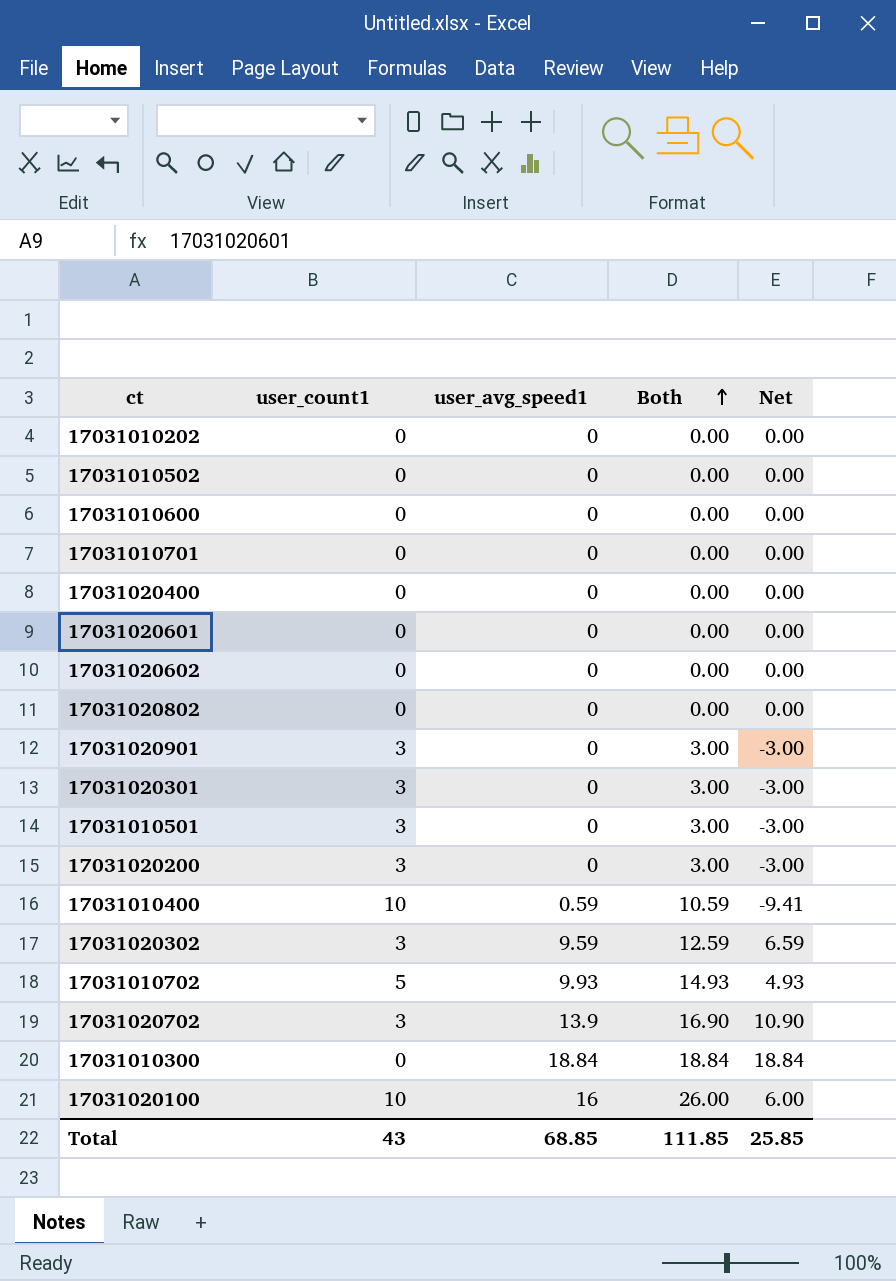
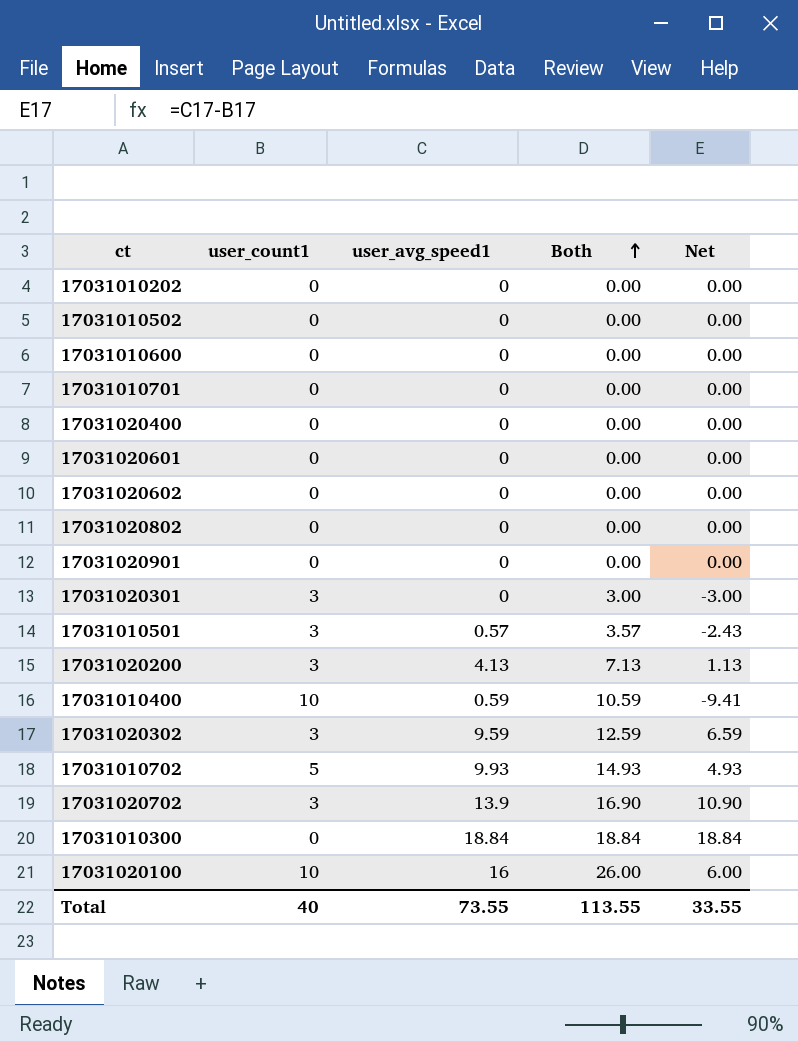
17031020901 | user_count1: 3 -> 0
17031020901 | Both: 3.00 -> 0.00
17031020901 | Net: -3.00 -> 0.00
17031010501 | user_avg_speed1: 0 -> 0.57
17031010501 | Both: 3.00 -> 3.57
17031010501 | Net: -3.00 -> -2.43
17031020200 | user_avg_speed1: 0 -> 4.13
17031020200 | Both: 3.00 -> 7.13
17031020200 | Net: -3.00 -> 1.13
Total | user_count1: 43 -> 40
Total | user_avg_speed1: 68.85 -> 73.55
Total | Both: 111.85 -> 113.55
Total | Net: 25.85 -> 33.55

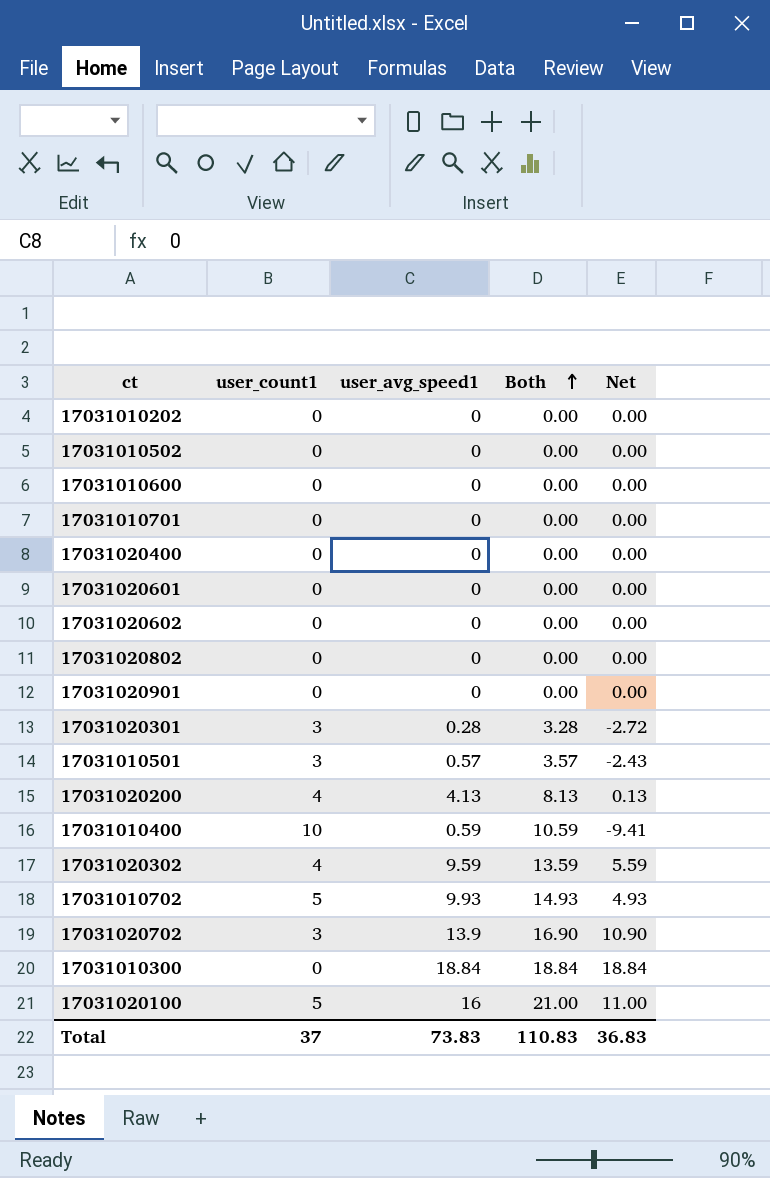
17031020301 | user_avg_speed1: 0 -> 0.28
17031020301 | Both: 3.00 -> 3.28
17031020301 | Net: -3.00 -> -2.72
17031020200 | user_count1: 3 -> 4
17031020200 | Both: 7.13 -> 8.13
17031020200 | Net: 1.13 -> 0.13
17031020302 | user_count1: 3 -> 4
17031020302 | Both: 12.59 -> 13.59
17031020302 | Net: 6.59 -> 5.59
17031020100 | user_count1: 10 -> 5
17031020100 | Both: 26.00 -> 21.00
17031020100 | Net: 6.00 -> 11.00
Total | user_count1: 40 -> 37
Total | user_avg_speed1: 73.55 -> 73.83
Total | Both: 113.55 -> 110.83
Total | Net: 33.55 -> 36.83

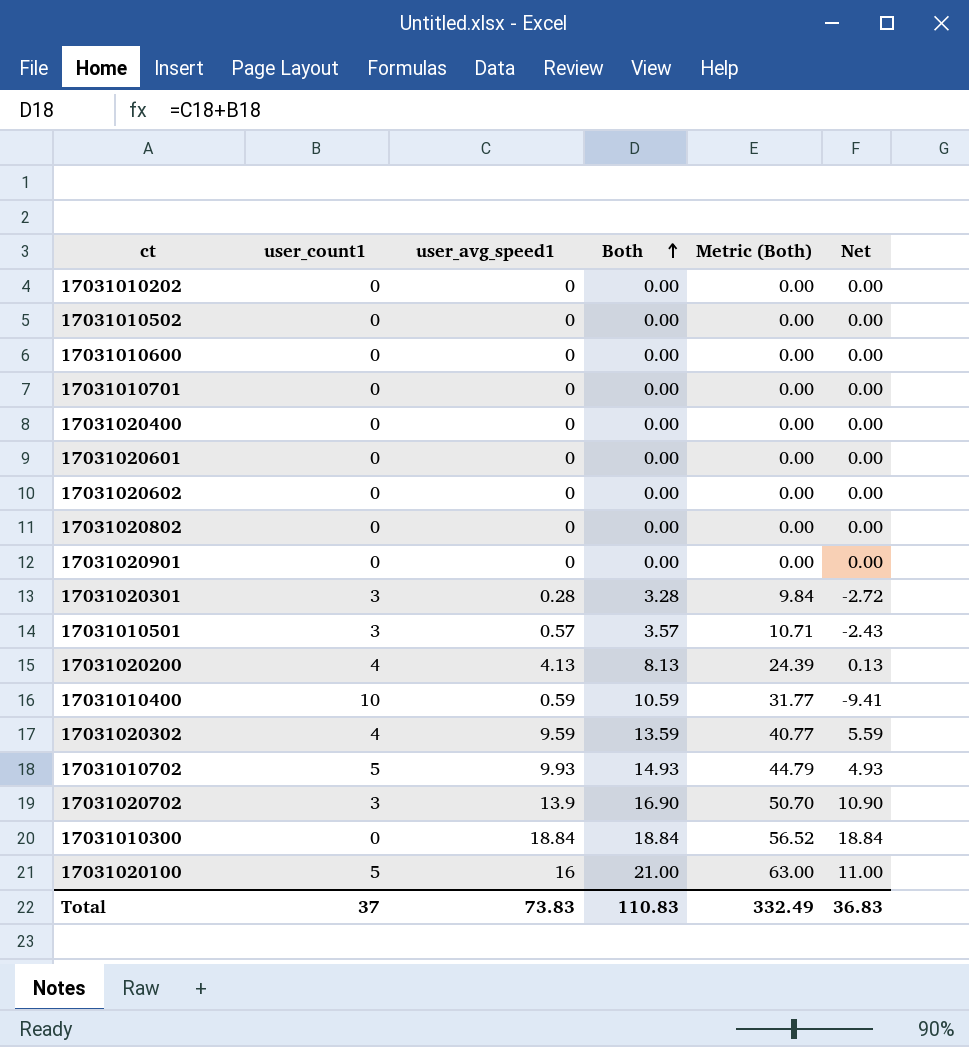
column Metric (Both) | formula: none -> [Both] * 3

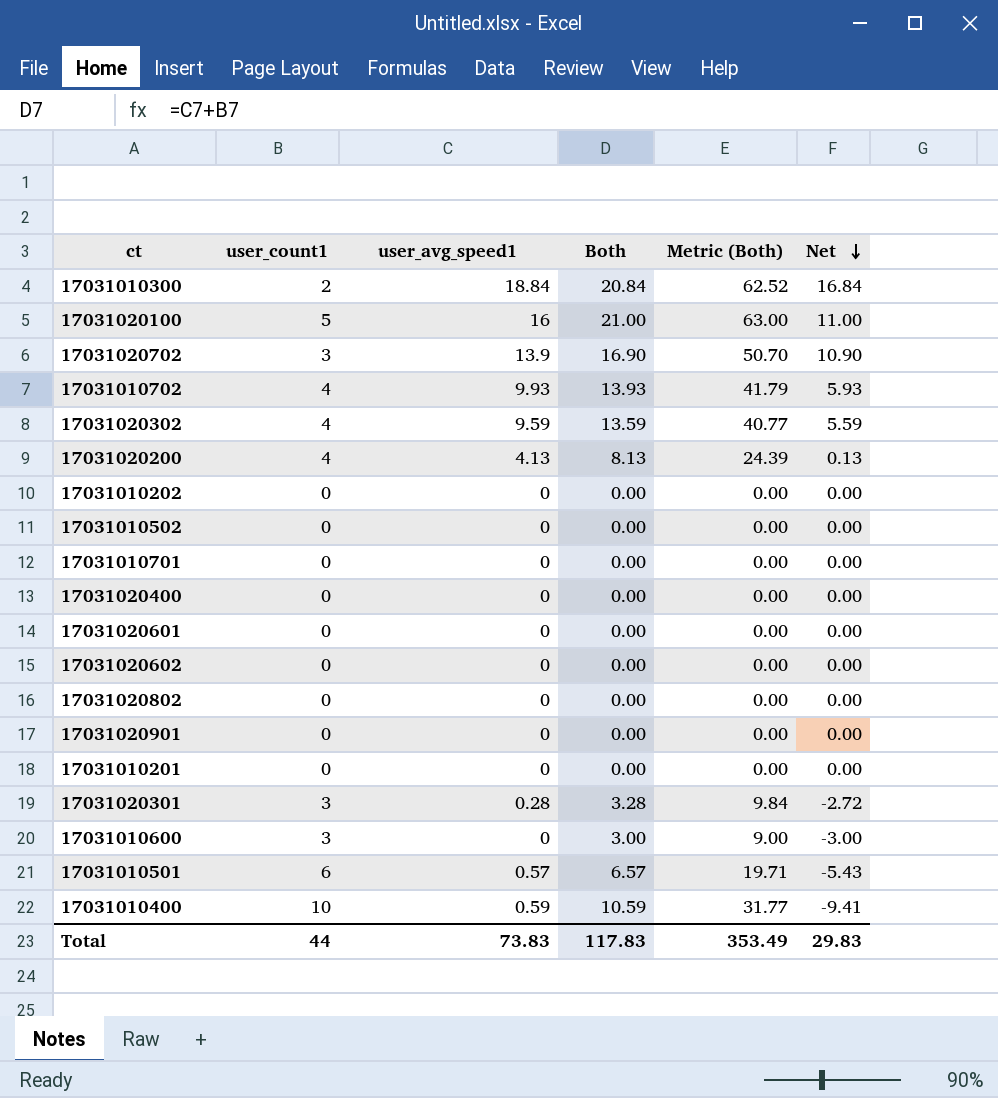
row order: Both ascending -> Net descending
17031010300 | user_count1: 0 -> 2
17031010300 | Both: 18.84 -> 20.84
17031010300 | Metric (Both): 56.52 -> 62.52
17031010300 | Net: 18.84 -> 16.84
17031010702 | user_count1: 5 -> 4
17031010702 | Both: 14.93 -> 13.93
17031010702 | Metric (Both): 44.79 -> 41.79
17031010702 | Net: 4.93 -> 5.93
row 17031010201: none -> 0 | 0 | 0.00 | 0.00 | 0.00
17031010600 | user_count1: 0 -> 3
17031010600 | Both: 0.00 -> 3.00
17031010600 | Metric (Both): 0.00 -> 9.00
17031010600 | Net: 0.00 -> -3.00
17031010501 | user_count1: 3 -> 6
17031010501 | Both: 3.57 -> 6.57
17031010501 | Metric (Both): 10.71 -> 19.71
17031010501 | Net: -2.43 -> -5.43
Total | user_count1: 37 -> 44
Total | Both: 110.83 -> 117.83
Total | Metric (Both): 332.49 -> 353.49
Total | Net: 36.83 -> 29.83

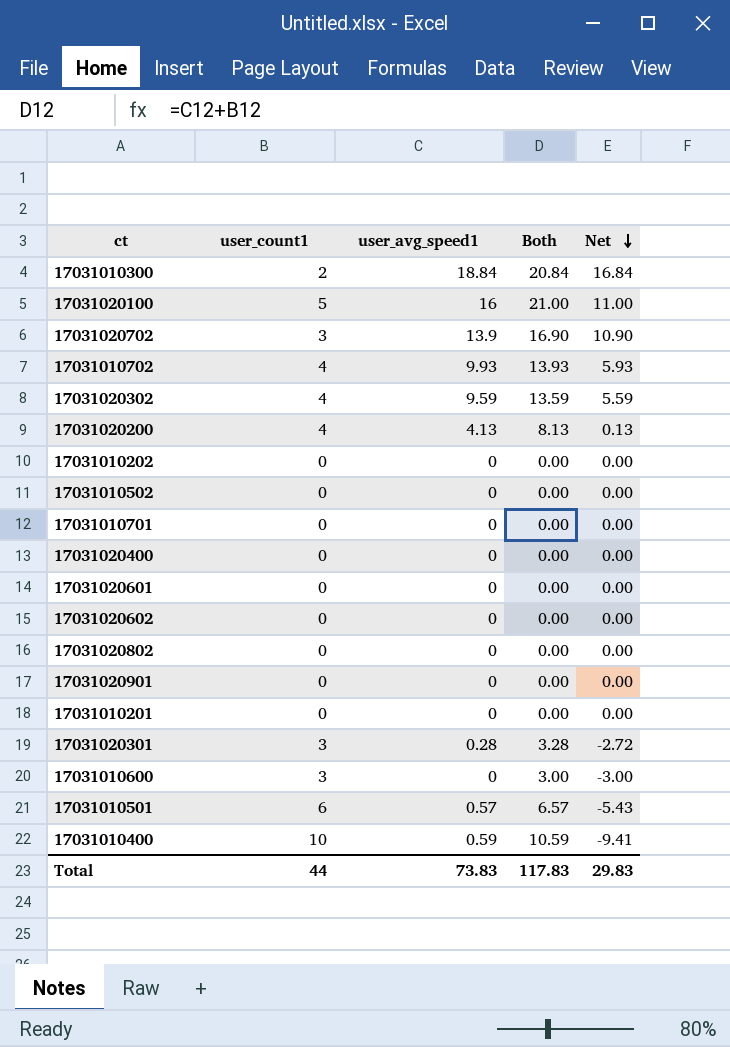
column Metric (Both) | formula: [Both] * 3 -> none

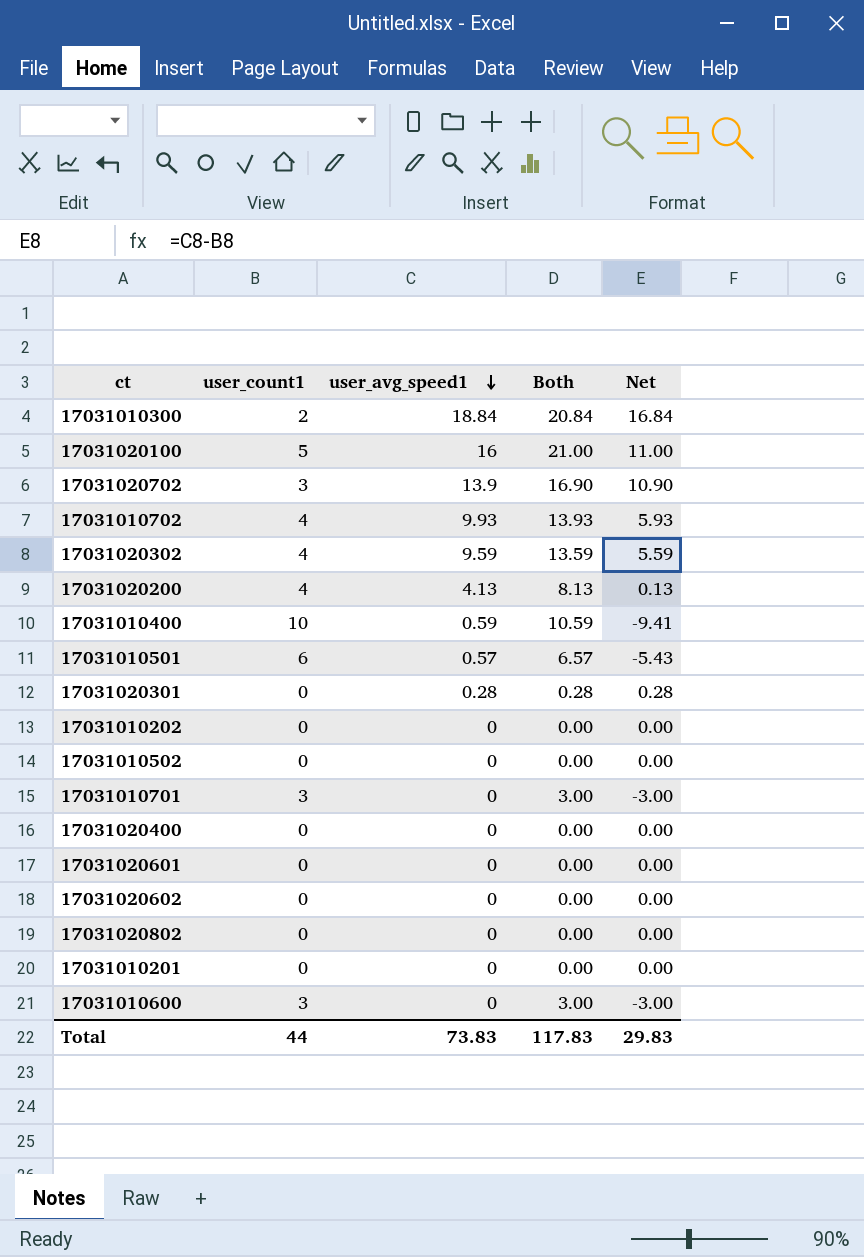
row order: Net descending -> user_avg_speed1 descending
row 17031020901: 0 | 0 | 0.00 | 0.00 -> none
17031020301 | user_count1: 3 -> 0
17031020301 | Both: 3.28 -> 0.28
17031020301 | Net: -2.72 -> 0.28
17031010701 | user_count1: 0 -> 3
17031010701 | Both: 0.00 -> 3.00
17031010701 | Net: 0.00 -> -3.00

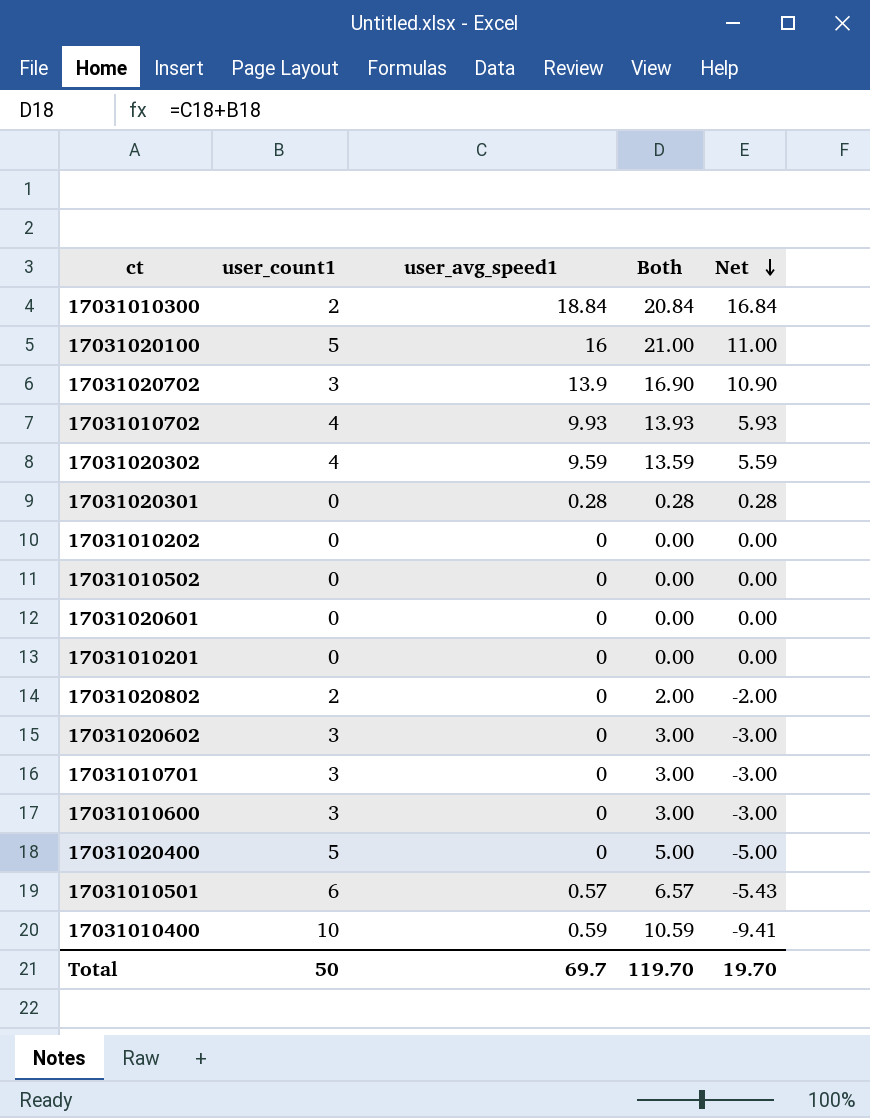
row order: user_avg_speed1 descending -> Net descending
row 17031020200: 4 | 4.13 | 8.13 | 0.13 -> none
17031020802 | user_count1: 0 -> 2
17031020802 | Both: 0.00 -> 2.00
17031020802 | Net: 0.00 -> -2.00
17031020602 | user_count1: 0 -> 3
17031020602 | Both: 0.00 -> 3.00
17031020602 | Net: 0.00 -> -3.00
17031020400 | user_count1: 0 -> 5
17031020400 | Both: 0.00 -> 5.00
17031020400 | Net: 0.00 -> -5.00
Total | user_count1: 44 -> 50
Total | user_avg_speed1: 73.83 -> 69.7
Total | Both: 117.83 -> 119.70
Total | Net: 29.83 -> 19.70

